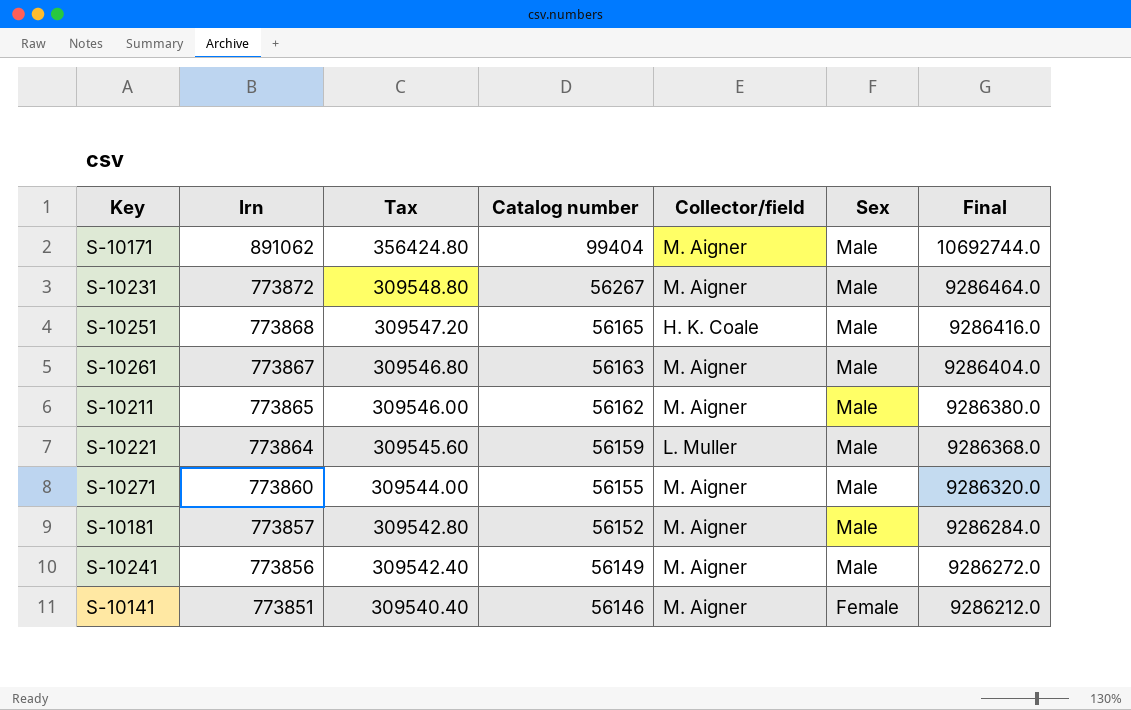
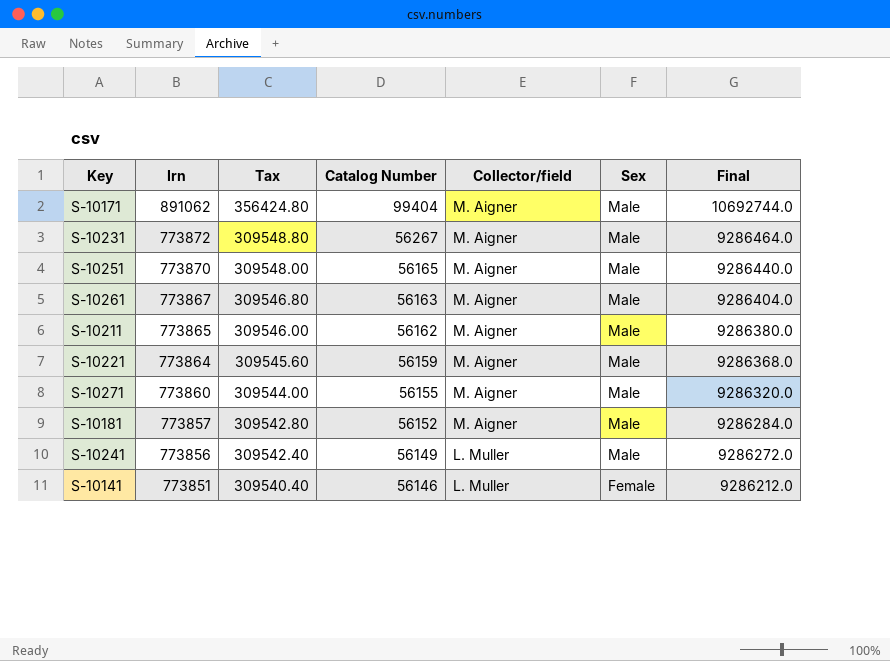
column name: Catalog number -> Catalog Number
S-10251 | Irn: 773868 -> 773870
S-10251 | Tax: 309547.20 -> 309548.00
S-10251 | Collector/field: H. K. Coale -> M. Aigner
S-10251 | Final: 9286416.0 -> 9286440.0
S-10221 | Collector/field: L. Muller -> M. Aigner
S-10241 | Collector/field: M. Aigner -> L. Muller
S-10141 | Collector/field: M. Aigner -> L. Muller

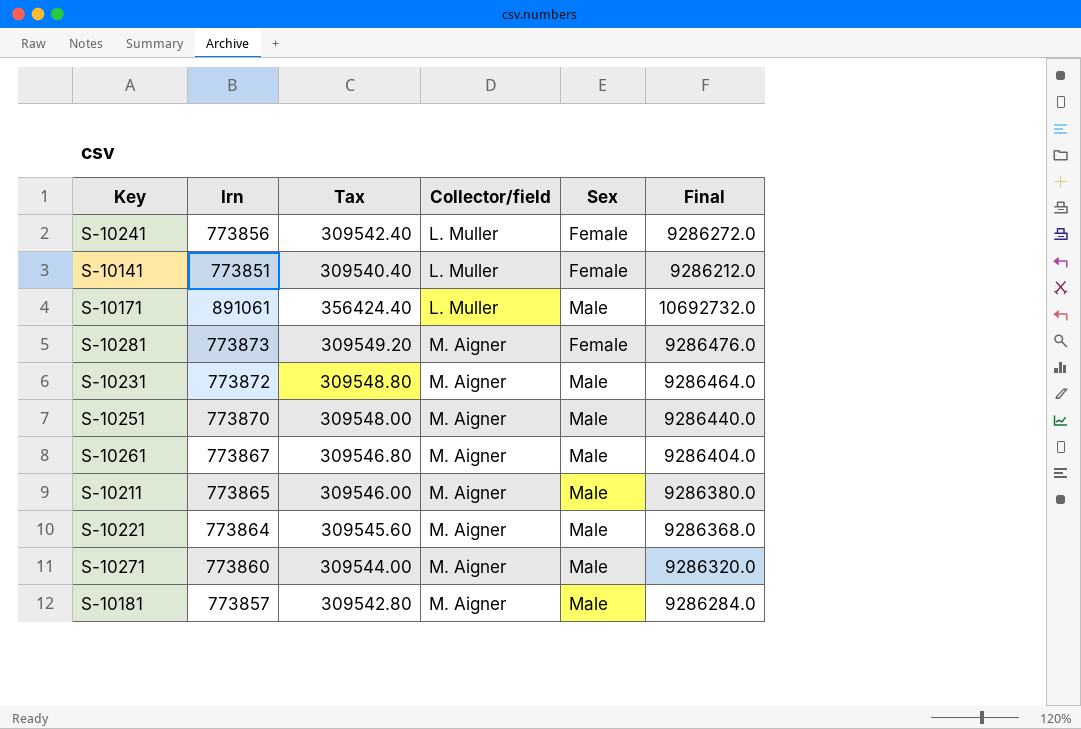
row order: Irn descending -> Collector/field ascending
column Catalog Number | position: 4 -> none
S-10241 | Sex: Male -> Female
S-10171 | Irn: 891062 -> 891061
S-10171 | Tax: 356424.80 -> 356424.40
S-10171 | Collector/field: M. Aigner -> L. Muller
S-10171 | Final: 10692744.0 -> 10692732.0
row S-10281: none -> 773873 | 309549.20 | M. Aigner | Female | 9286476.0

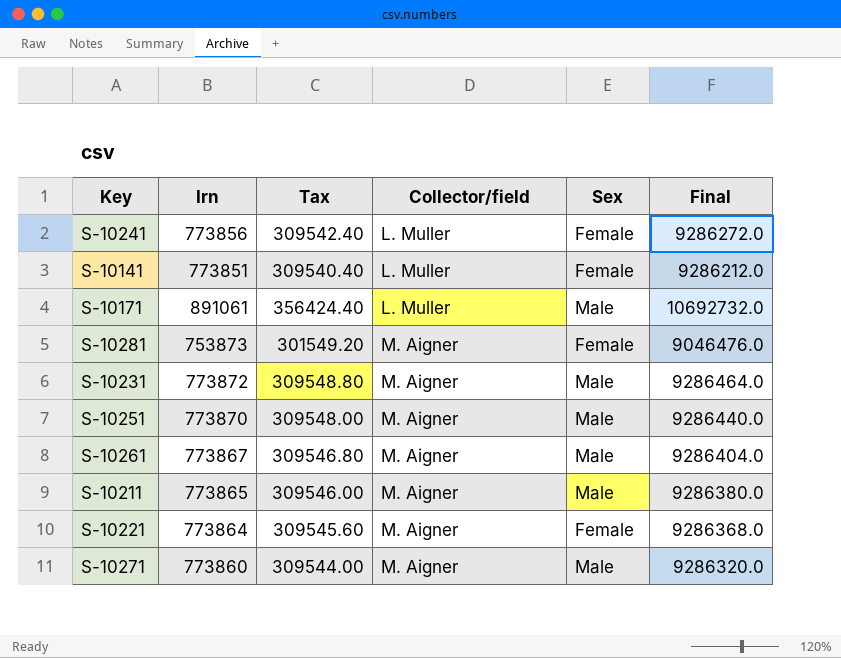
row S-10181: 773857 | 309542.80 | M. Aigner | Male | 9286284.0 -> none
S-10281 | Irn: 773873 -> 753873
S-10281 | Tax: 309549.20 -> 301549.20
S-10281 | Final: 9286476.0 -> 9046476.0
S-10221 | Sex: Male -> Female

